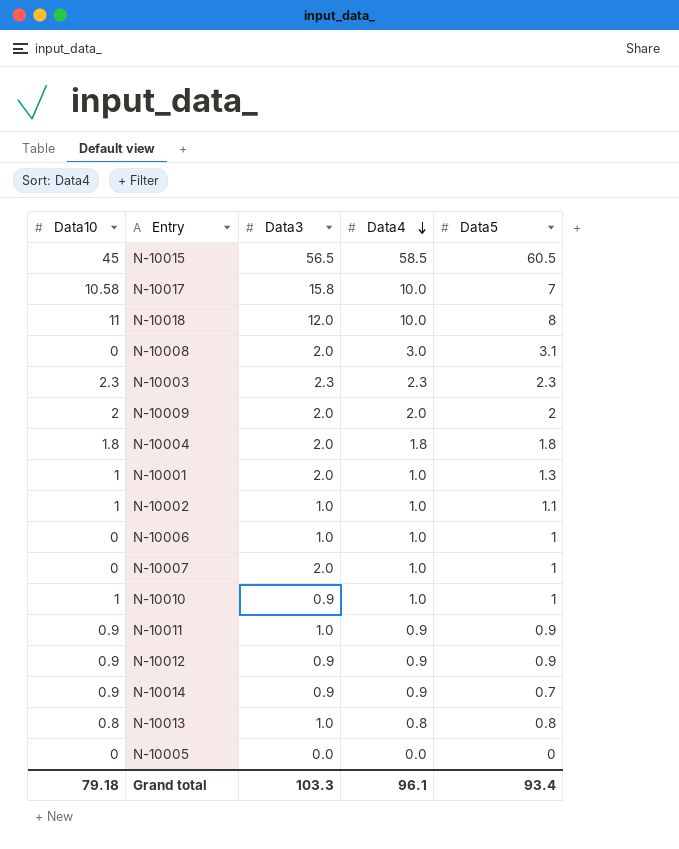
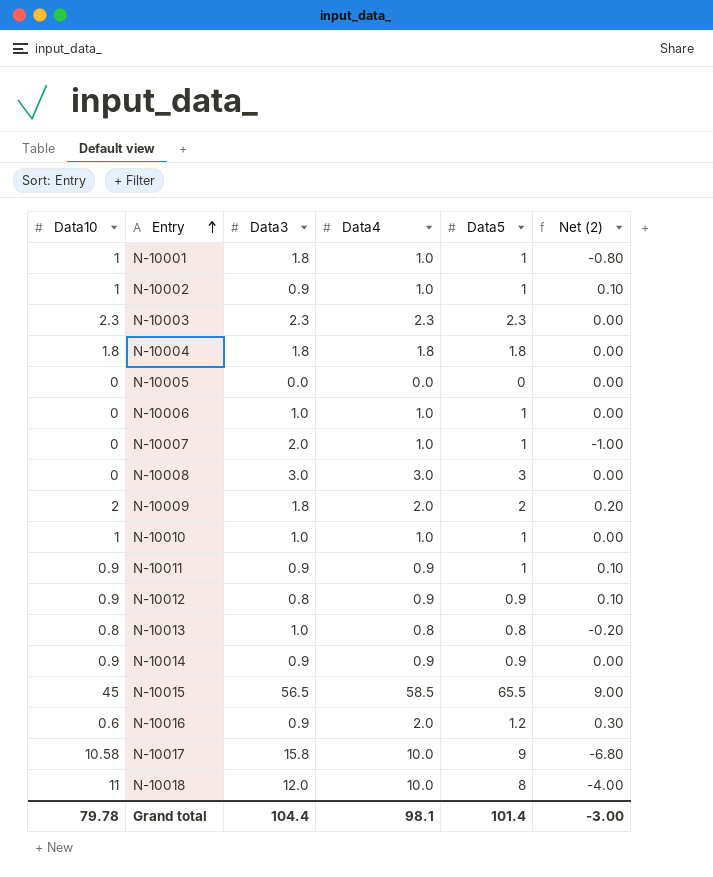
row order: Data4 descending -> Entry ascending
column Net (2) | formula: none -> [Data5] - [Data3]
N-10001 | Data3: 2.0 -> 1.8
N-10001 | Data5: 1.3 -> 1
N-10002 | Data3: 1.0 -> 0.9
N-10002 | Data5: 1.1 -> 1
N-10004 | Data3: 2.0 -> 1.8
N-10008 | Data3: 2.0 -> 3.0
N-10008 | Data5: 3.1 -> 3
N-10009 | Data3: 2.0 -> 1.8
N-10010 | Data3: 0.9 -> 1.0
N-10011 | Data3: 1.0 -> 0.9
N-10011 | Data5: 0.9 -> 1
N-10012 | Data3: 0.9 -> 0.8
N-10014 | Data5: 0.7 -> 0.9
N-10015 | Data5: 60.5 -> 65.5
row N-10016: none -> 0.6 | 0.9 | 2.0 | 1.2 | 0.30
N-10017 | Data5: 7 -> 9
Grand total | Data10: 79.18 -> 79.78
Grand total | Data3: 103.3 -> 104.4
Grand total | Data4: 96.1 -> 98.1
Grand total | Data5: 93.4 -> 101.4

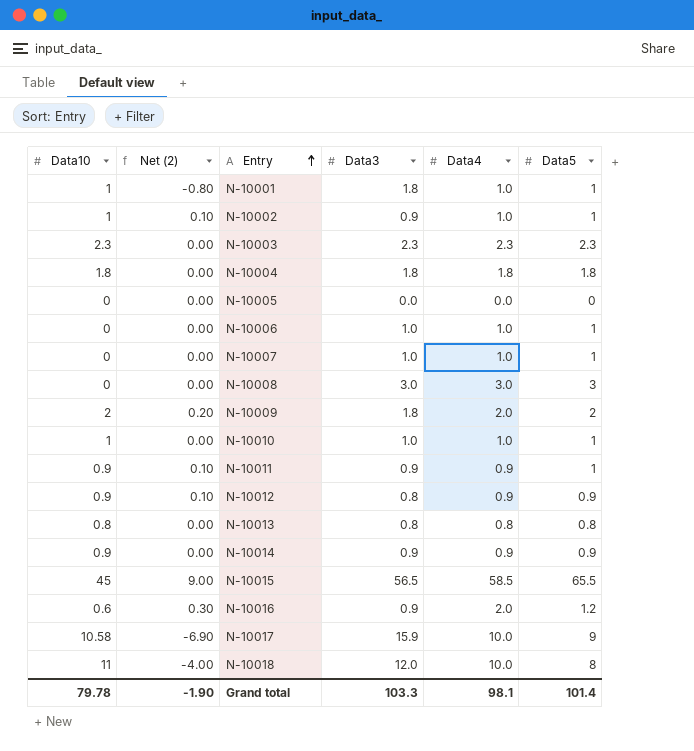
column Net (2) | position: 6 -> 2
N-10007 | Net (2): -1.00 -> 0.00
N-10007 | Data3: 2.0 -> 1.0
N-10013 | Net (2): -0.20 -> 0.00
N-10013 | Data3: 1.0 -> 0.8
N-10017 | Net (2): -6.80 -> -6.90
N-10017 | Data3: 15.8 -> 15.9
Grand total | Net (2): -3.00 -> -1.90
Grand total | Data3: 104.4 -> 103.3

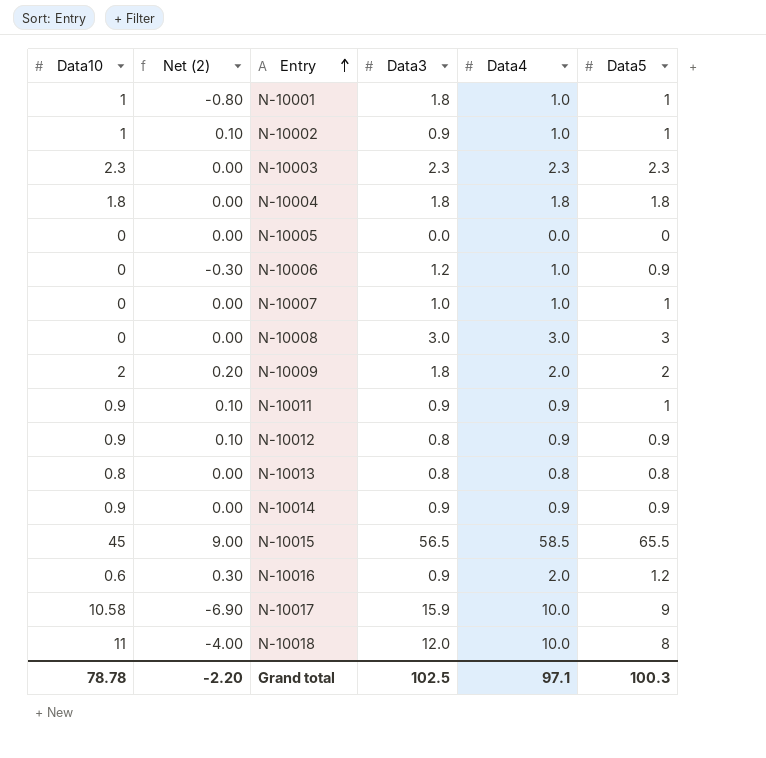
row N-10010: 1 | 0.00 | 1.0 | 1.0 | 1 -> none
N-10006 | Net (2): 0.00 -> -0.30
N-10006 | Data3: 1.0 -> 1.2
N-10006 | Data5: 1 -> 0.9
Grand total | Data10: 79.78 -> 78.78
Grand total | Net (2): -1.90 -> -2.20
Grand total | Data3: 103.3 -> 102.5
Grand total | Data4: 98.1 -> 97.1
Grand total | Data5: 101.4 -> 100.3

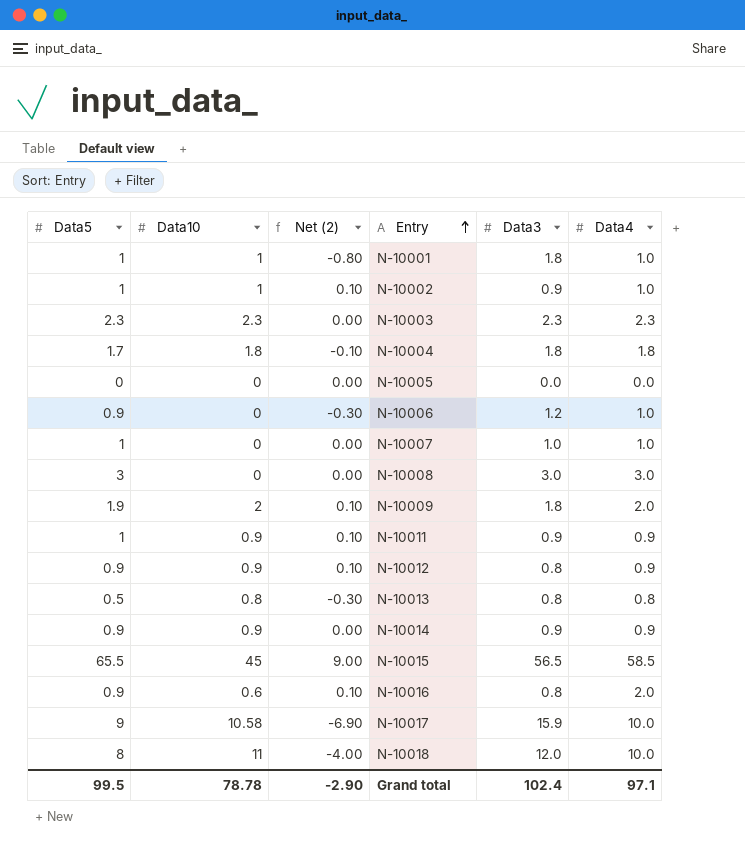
column Data5 | position: 6 -> 1
N-10004 | Data5: 1.8 -> 1.7
N-10004 | Net (2): 0.00 -> -0.10
N-10009 | Data5: 2 -> 1.9
N-10009 | Net (2): 0.20 -> 0.10
N-10013 | Data5: 0.8 -> 0.5
N-10013 | Net (2): 0.00 -> -0.30
N-10016 | Data5: 1.2 -> 0.9
N-10016 | Net (2): 0.30 -> 0.10
N-10016 | Data3: 0.9 -> 0.8
Grand total | Data5: 100.3 -> 99.5
Grand total | Net (2): -2.20 -> -2.90
Grand total | Data3: 102.5 -> 102.4

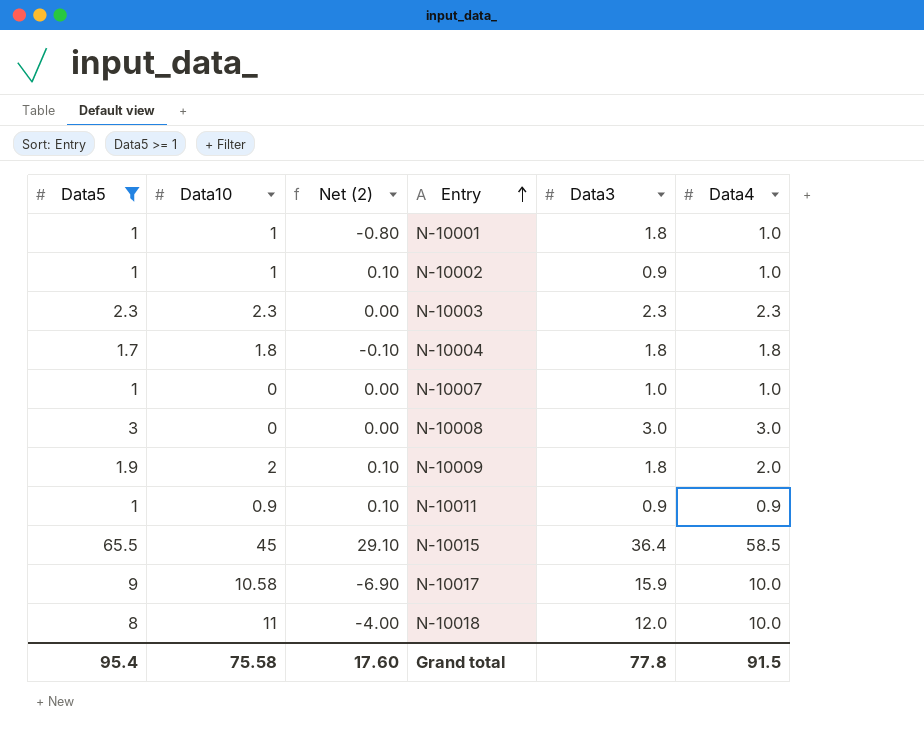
filter: none -> Data5 >= 1
N-10015 | Net (2): 9.00 -> 29.10
N-10015 | Data3: 56.5 -> 36.4
Grand total | Data5: 99.5 -> 95.4
Grand total | Data10: 78.78 -> 75.58
Grand total | Net (2): -2.90 -> 17.60
Grand total | Data3: 102.4 -> 77.8
Grand total | Data4: 97.1 -> 91.5

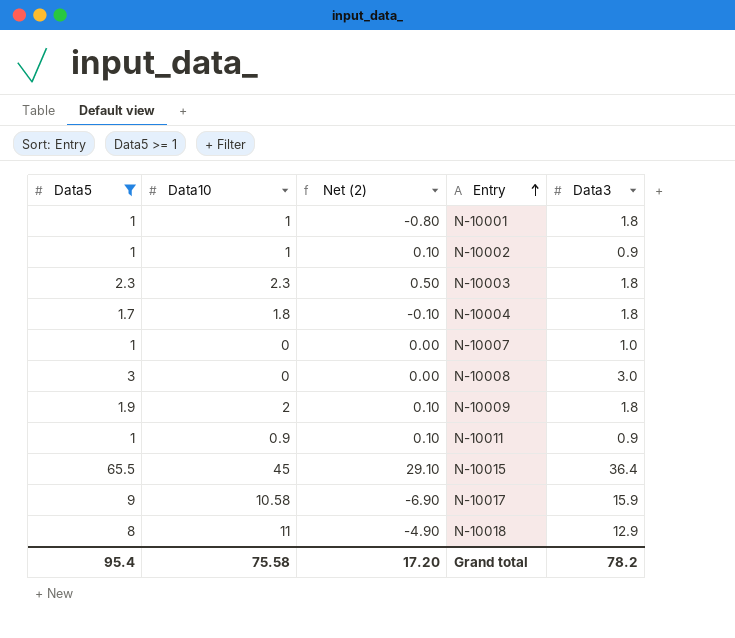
column Data4 | position: 6 -> none
N-10003 | Net (2): 0.00 -> 0.50
N-10003 | Data3: 2.3 -> 1.8
N-10018 | Net (2): -4.00 -> -4.90
N-10018 | Data3: 12.0 -> 12.9
Grand total | Net (2): 17.60 -> 17.20
Grand total | Data3: 77.8 -> 78.2

